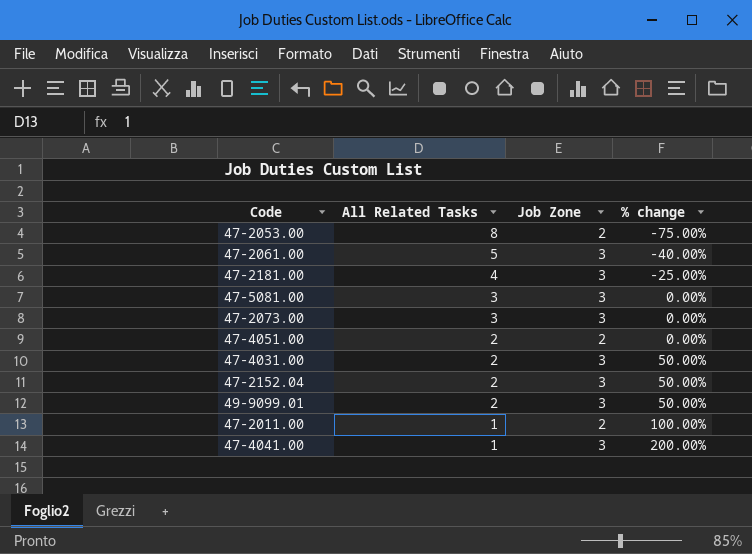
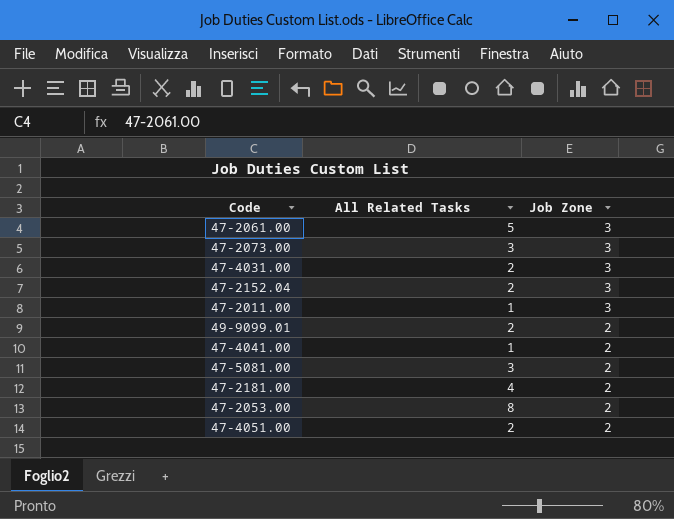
row order: All Related Tasks descending -> Job Zone descending
column % change | formula: ([Job Zone] - [All Related Tasks]) / [All Related Tasks] -> none
47-2011.00 | Job Zone: 2 -> 3
49-9099.01 | Job Zone: 3 -> 2
47-4041.00 | Job Zone: 3 -> 2
47-5081.00 | Job Zone: 3 -> 2
47-2181.00 | Job Zone: 3 -> 2

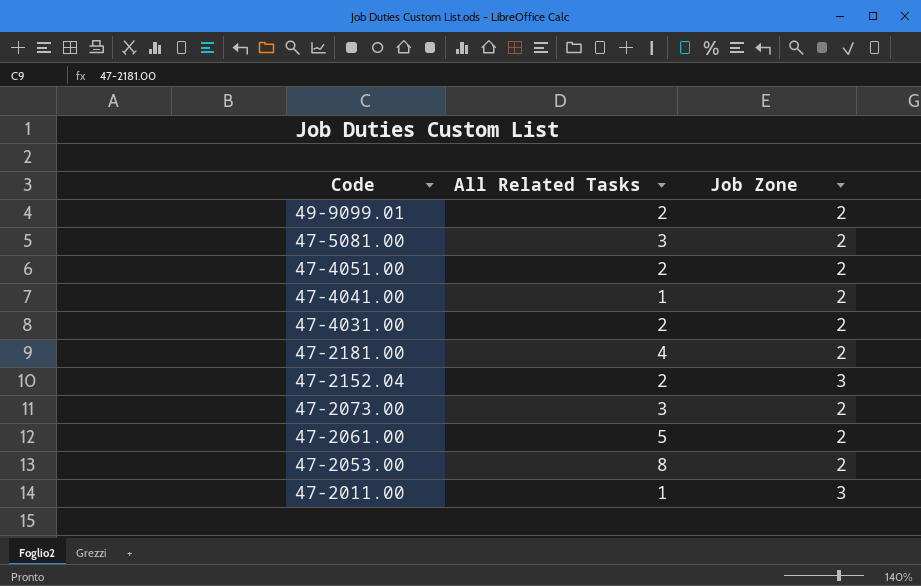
row order: Job Zone descending -> Code descending
47-4031.00 | Job Zone: 3 -> 2
47-2073.00 | Job Zone: 3 -> 2
47-2061.00 | Job Zone: 3 -> 2

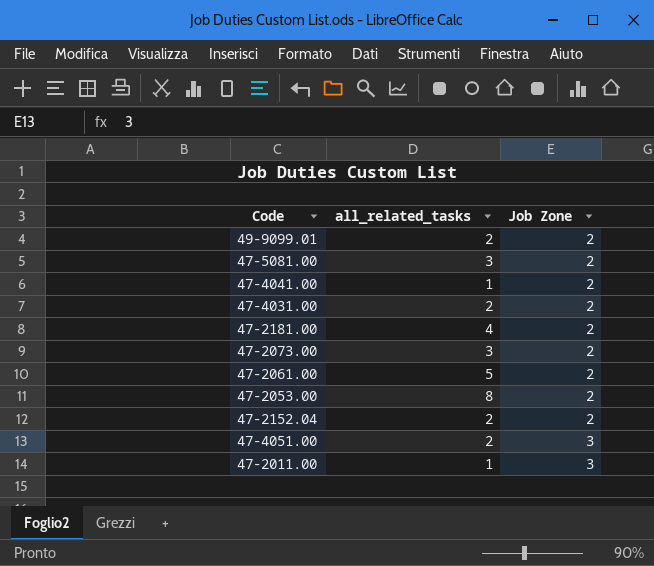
row order: Code descending -> Job Zone ascending
column name: All Related Tasks -> all_related_tasks
47-2152.04 | Job Zone: 3 -> 2
47-4051.00 | Job Zone: 2 -> 3

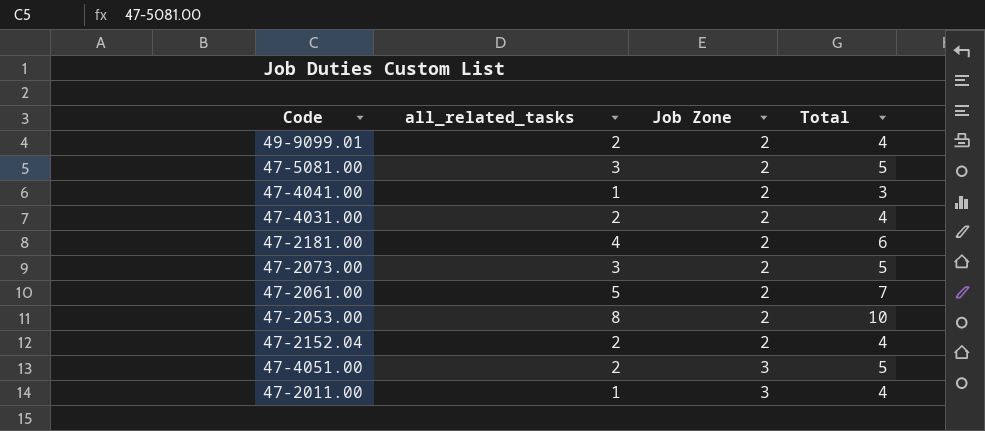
column Total | formula: none -> [all_related_tasks] + [Job Zone]

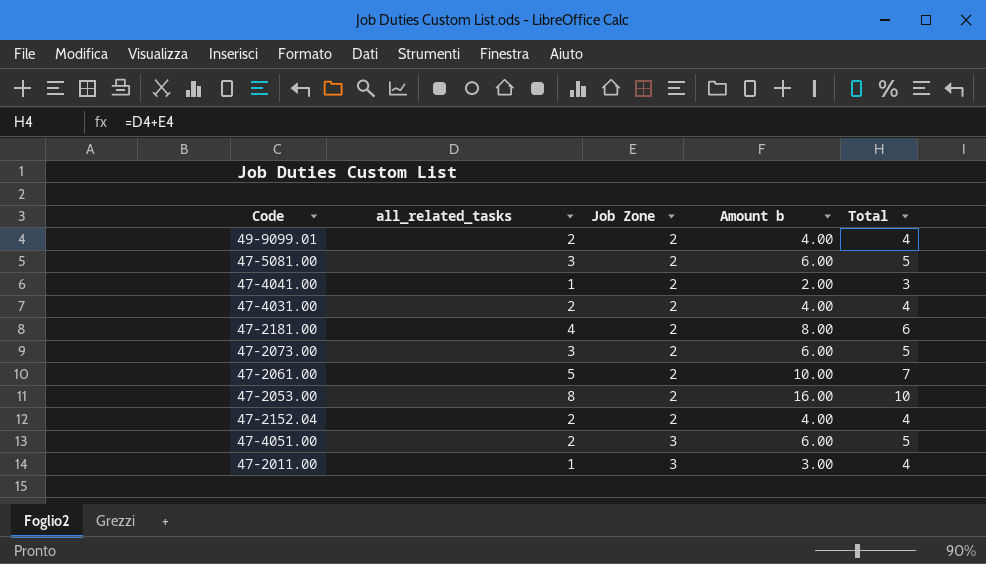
column Amount b | formula: none -> [all_related_tasks] * [Job Zone]

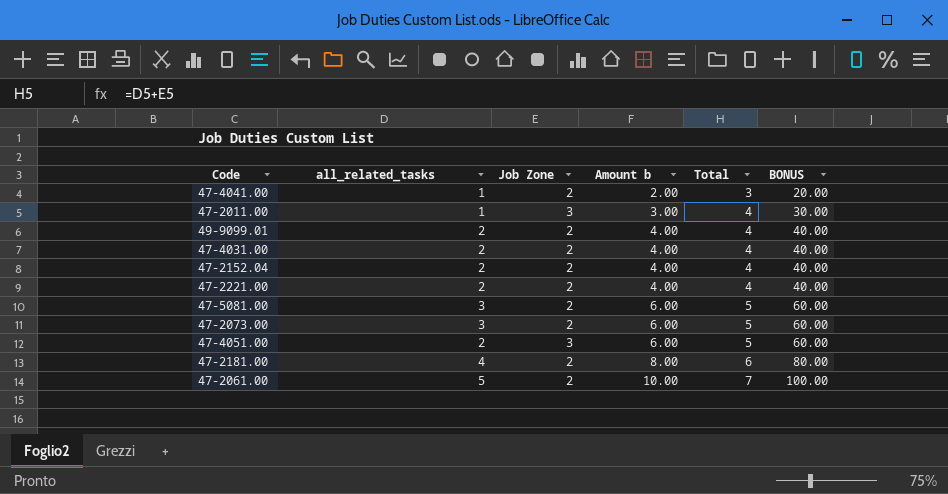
row order: Job Zone ascending -> Amount b ascending
column BONUS | formula: none -> [Amount b] * 10
row 47-2053.00: 8 | 2 | 16.00 | 10 -> none
row 47-2221.00: none -> 2 | 2 | 4.00 | 4 | 40.00

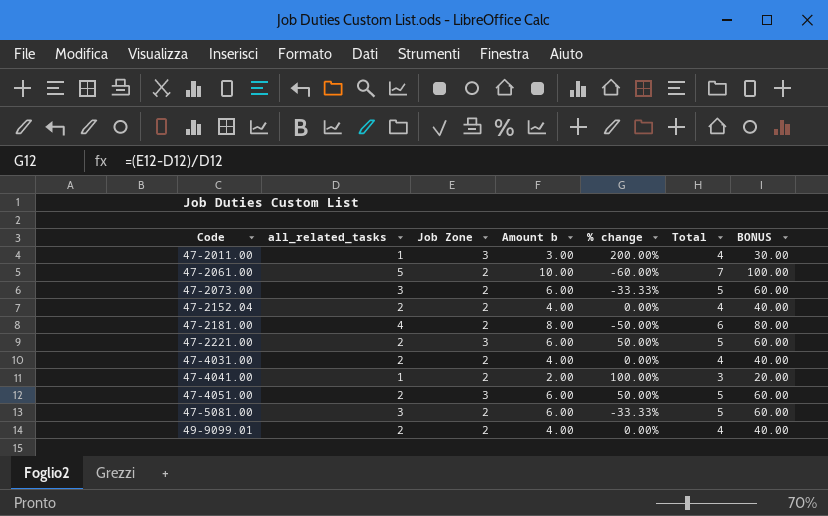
row order: Amount b ascending -> Code ascending
column % change | formula: none -> ([Job Zone] - [all_related_tasks]) / [all_related_tasks]
47-2221.00 | Job Zone: 2 -> 3
47-2221.00 | Amount b: 4.00 -> 6.00
47-2221.00 | Total: 4 -> 5
47-2221.00 | BONUS: 40.00 -> 60.00

